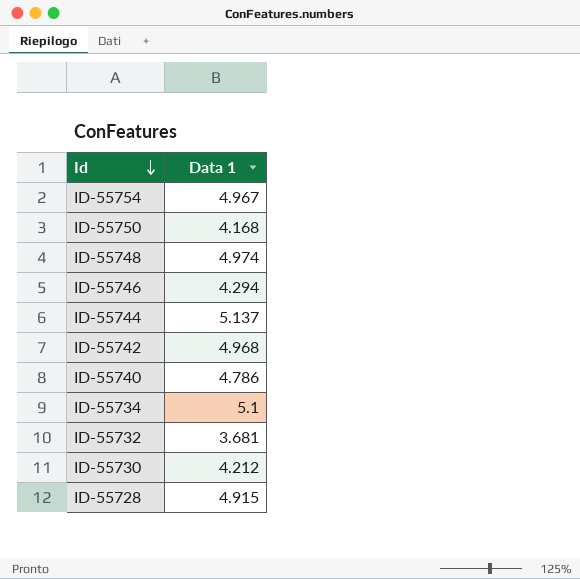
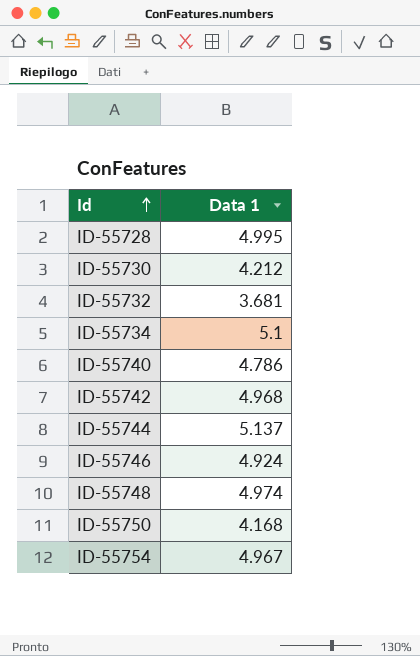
row order: Id descending -> Id ascending
ID-55728 | Data 1: 4.915 -> 4.995
ID-55746 | Data 1: 4.294 -> 4.924

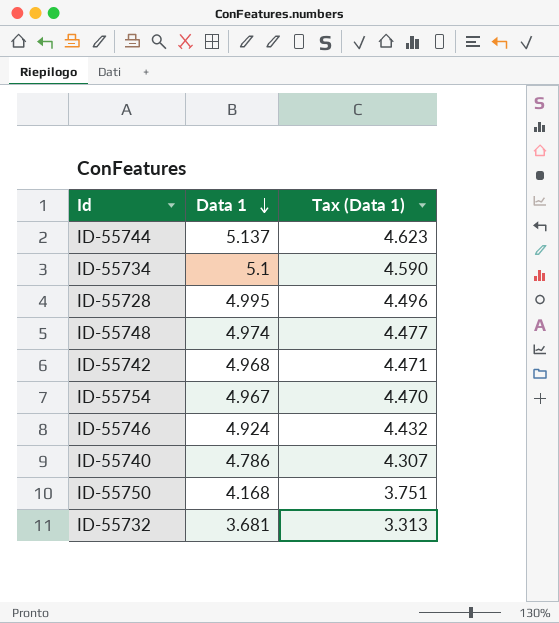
row order: Id ascending -> Data 1 descending
column Tax (Data 1) | formula: none -> [Data 1] * 0.9
row ID-55730: 4.212 -> none

